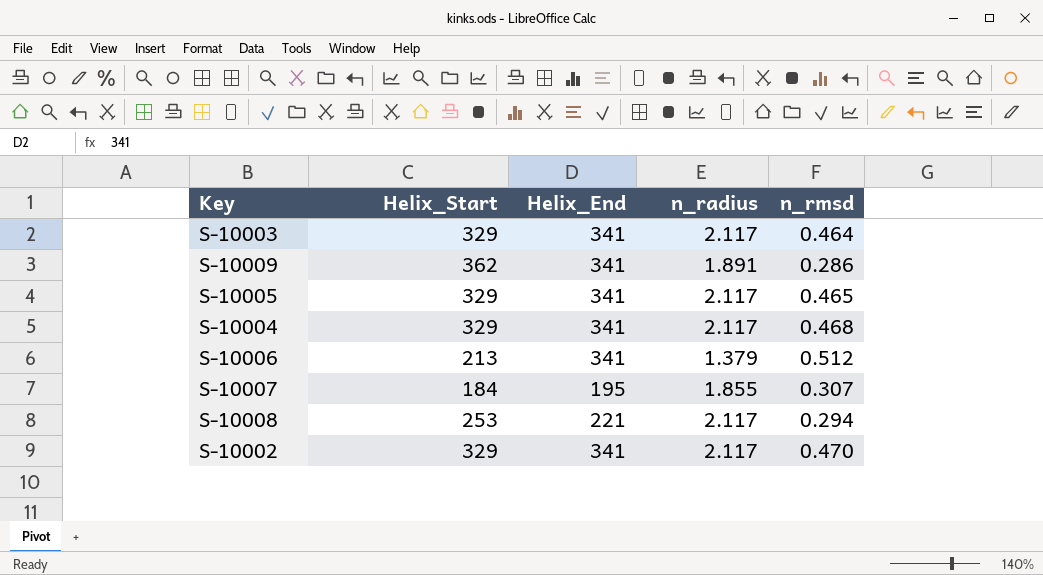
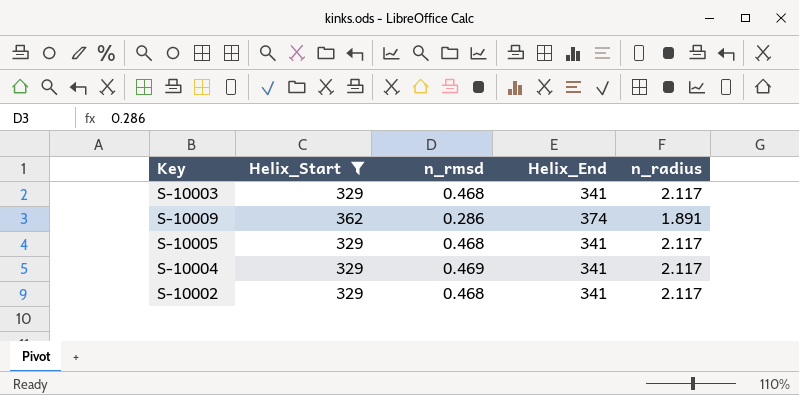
filter: none -> Helix_Start >= 329
column n_rmsd | position: 5 -> 3
S-10003 | n_rmsd: 0.464 -> 0.468
S-10009 | Helix_End: 341 -> 374
S-10005 | n_rmsd: 0.465 -> 0.468
S-10004 | n_rmsd: 0.468 -> 0.469
S-10002 | n_rmsd: 0.470 -> 0.468

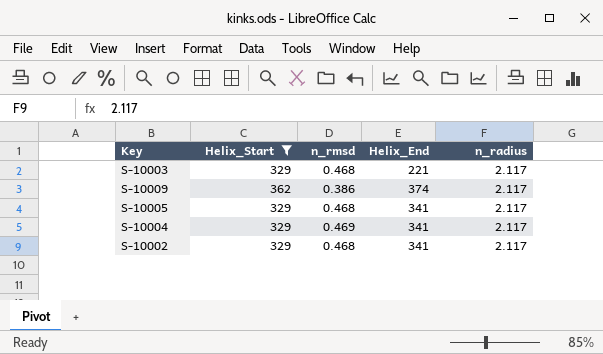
S-10003 | Helix_End: 341 -> 221
S-10009 | n_rmsd: 0.286 -> 0.386
S-10009 | n_radius: 1.891 -> 2.117

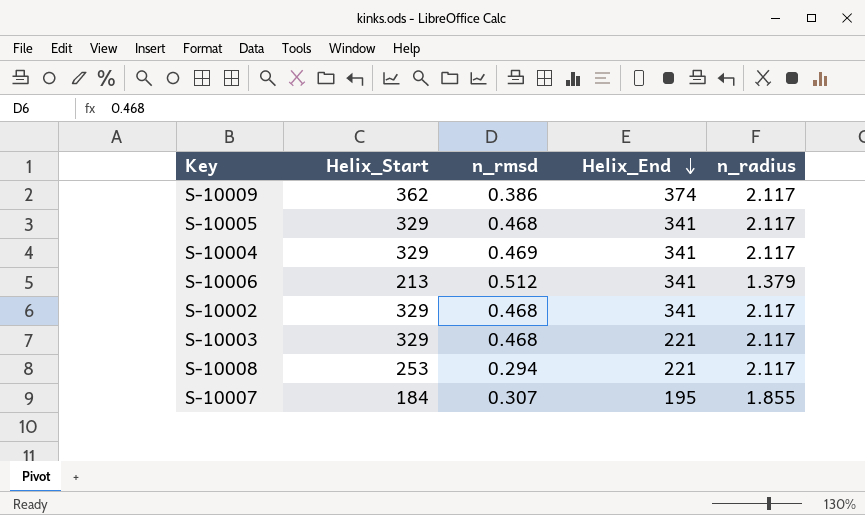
filter: Helix_Start >= 329 -> none
row order: none -> Helix_End descending

